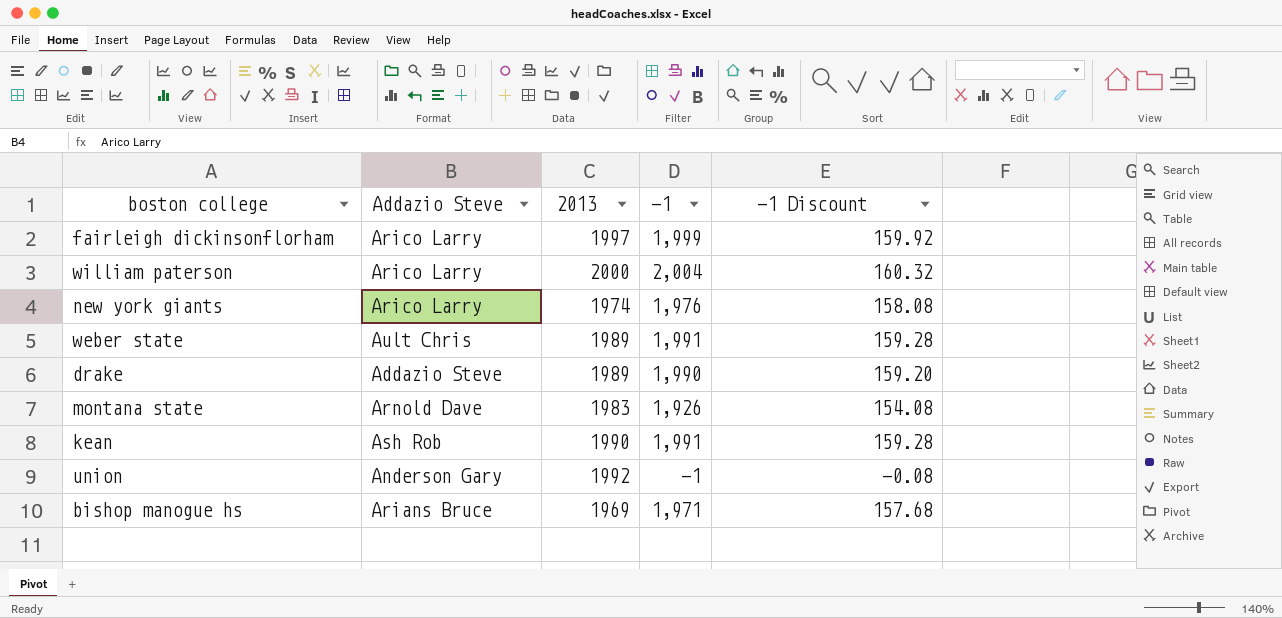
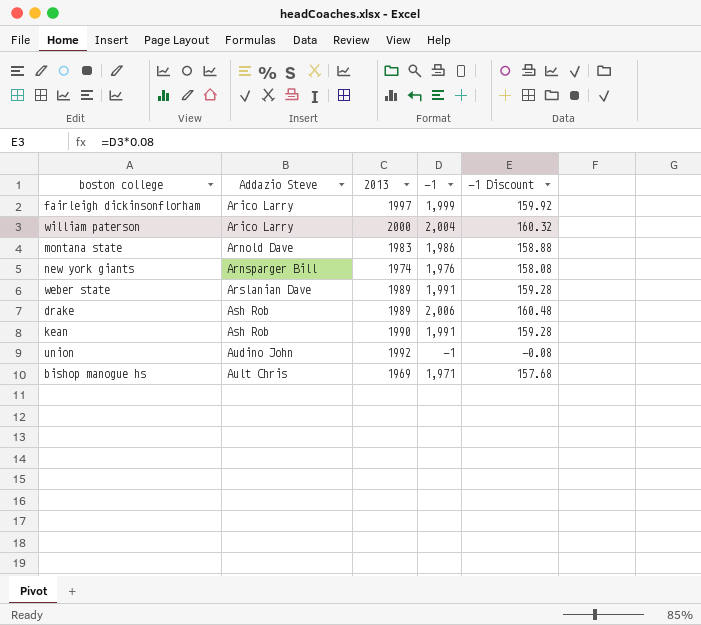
row order: none -> Addazio Steve ascending
montana state | -1: 1,926 -> 1,986
montana state | -1 Discount: 154.08 -> 158.88
new york giants | Addazio Steve: Arico Larry -> Arnsparger Bill
weber state | Addazio Steve: Ault Chris -> Arslanian Dave
drake | Addazio Steve: Addazio Steve -> Ash Rob
drake | -1: 1,990 -> 2,006
drake | -1 Discount: 159.20 -> 160.48
union | Addazio Steve: Anderson Gary -> Audino John
bishop manogue hs | Addazio Steve: Arians Bruce -> Ault Chris

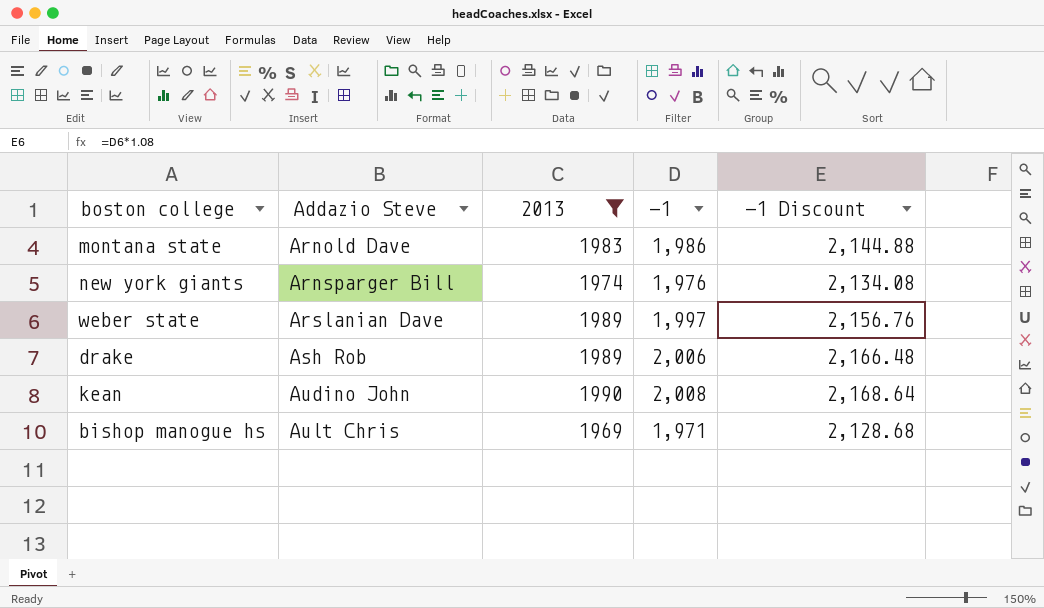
filter: none -> 2013 <= 1990
column -1 Discount | formula: [-1] * 0.08 -> [-1] * 1.08
weber state | -1: 1,991 -> 1,997
kean | Addazio Steve: Ash Rob -> Audino John
kean | -1: 1,991 -> 2,008

